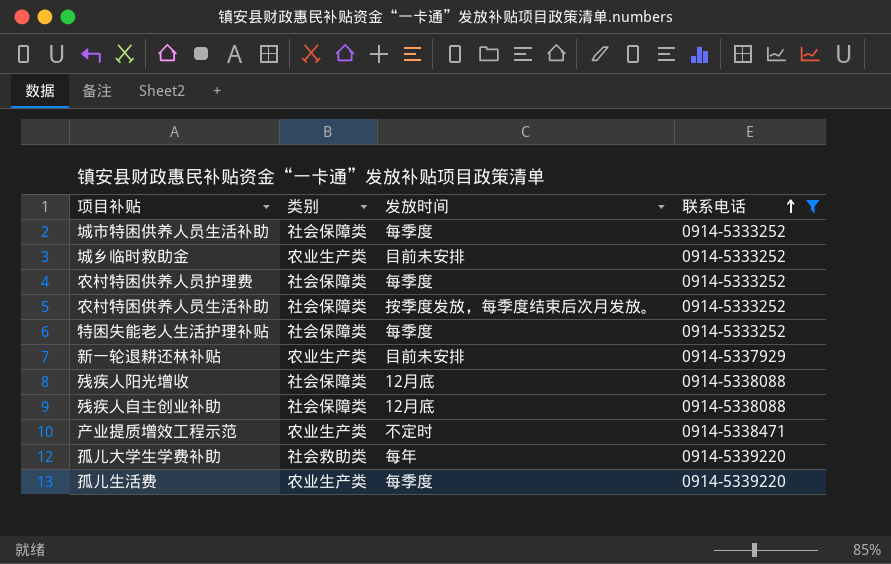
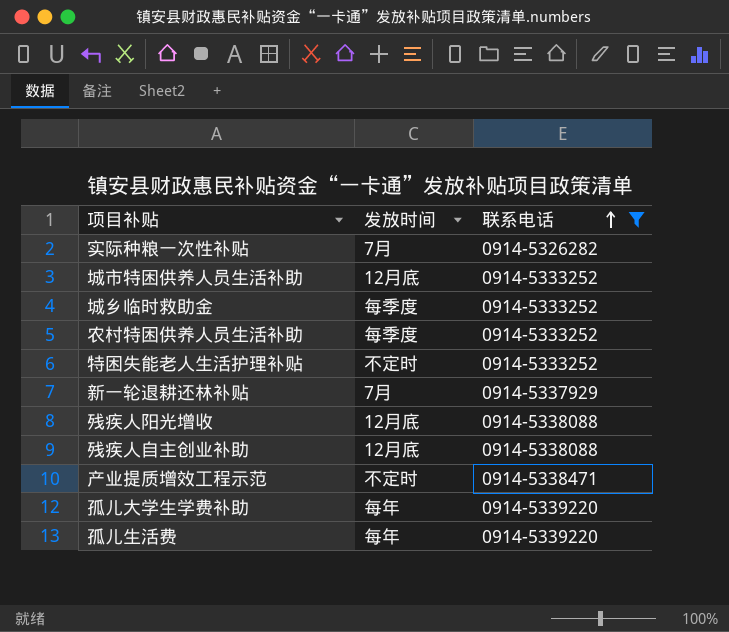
column 类别 | position: 2 -> none
row 农村特困供养人员护理费: 社会保障类 | 每季度 | 0914-5333252 -> none
row 实际种粮一次性补贴: none -> 7月 | 0914-5326282
城市特困供养人员生活补助 | 发放时间: 每季度 -> 12月底
城乡临时救助金 | 发放时间: 目前未安排 -> 每季度
农村特困供养人员生活补助 | 发放时间: 按季度发放，每季度结束后次月发放。 -> 每季度
特困失能老人生活护理补贴 | 发放时间: 每季度 -> 不定时
新一轮退耕还林补贴 | 发放时间: 目前未安排 -> 7月
孤儿生活费 | 发放时间: 每季度 -> 每年

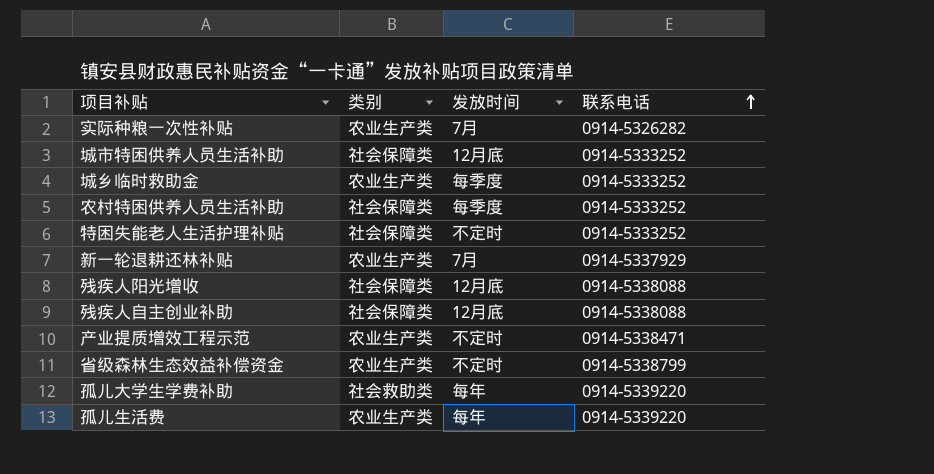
filter: 联系电话 != 0914-5338799 -> none
column 类别 | position: none -> 2

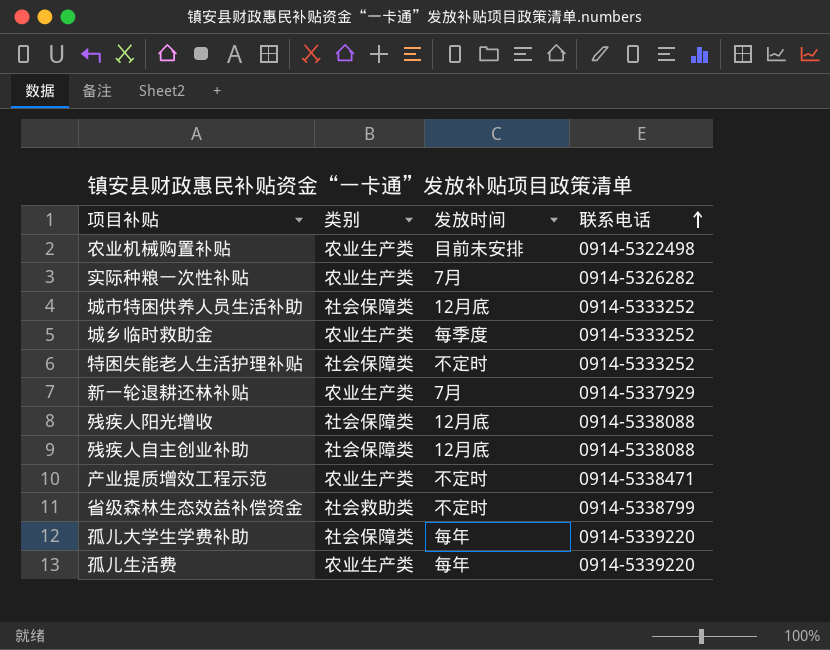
row 农村特困供养人员生活补助: 社会保障类 | 每季度 | 0914-5333252 -> none
row 农业机械购置补贴: none -> 农业生产类 | 目前未安排 | 0914-5322498
省级森林生态效益补偿资金 | 类别: 农业生产类 -> 社会救助类
孤儿大学生学费补助 | 类别: 社会救助类 -> 社会保障类

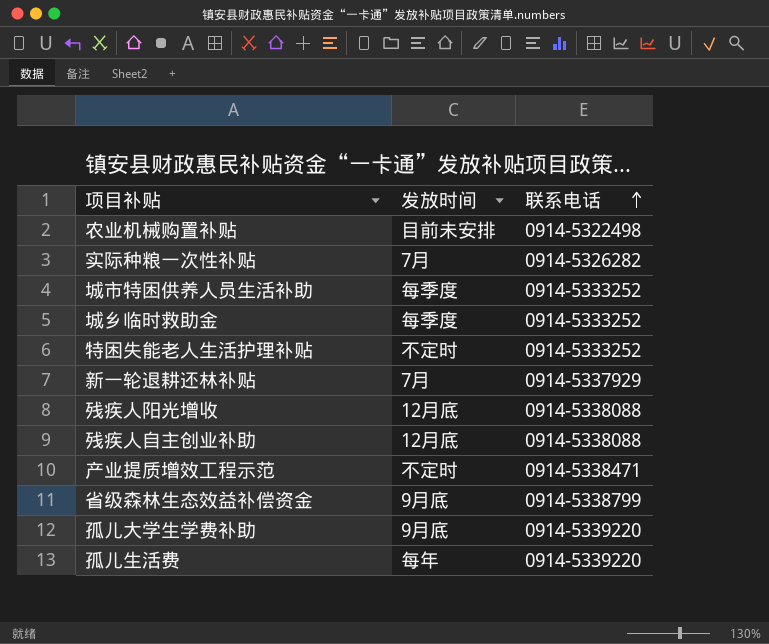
column 类别 | position: 2 -> none
城市特困供养人员生活补助 | 发放时间: 12月底 -> 每季度
省级森林生态效益补偿资金 | 发放时间: 不定时 -> 9月底
孤儿大学生学费补助 | 发放时间: 每年 -> 9月底

